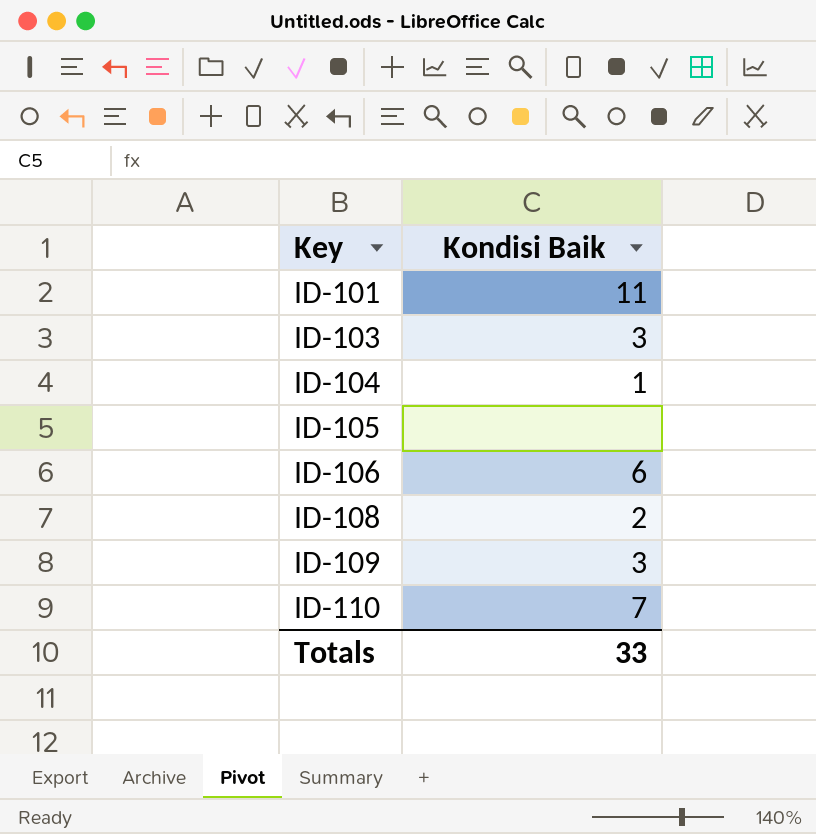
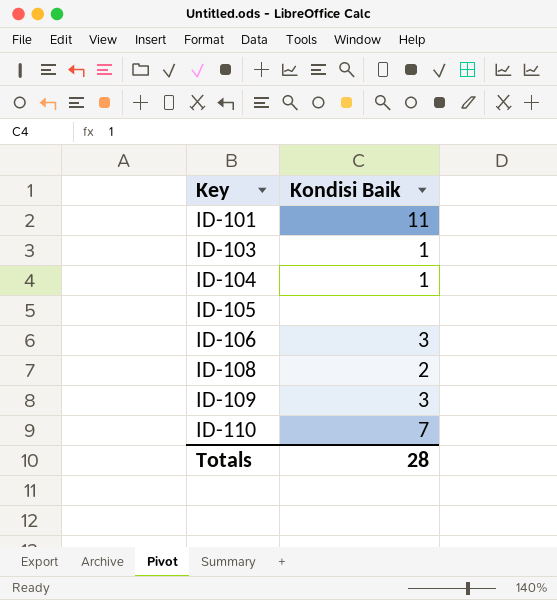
ID-103 | Kondisi Baik: 3 -> 1
ID-106 | Kondisi Baik: 6 -> 3
Totals | Kondisi Baik: 33 -> 28

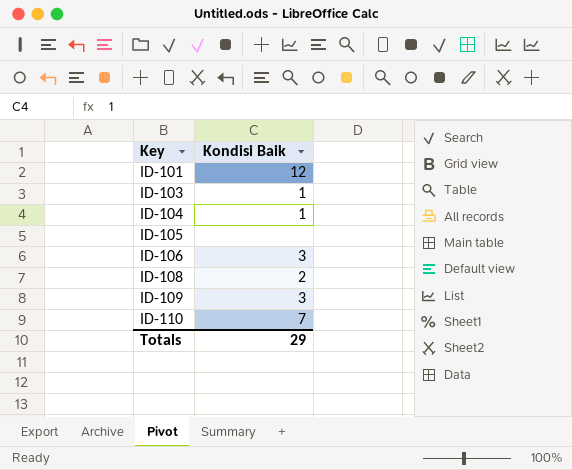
ID-101 | Kondisi Baik: 11 -> 12
Totals | Kondisi Baik: 28 -> 29

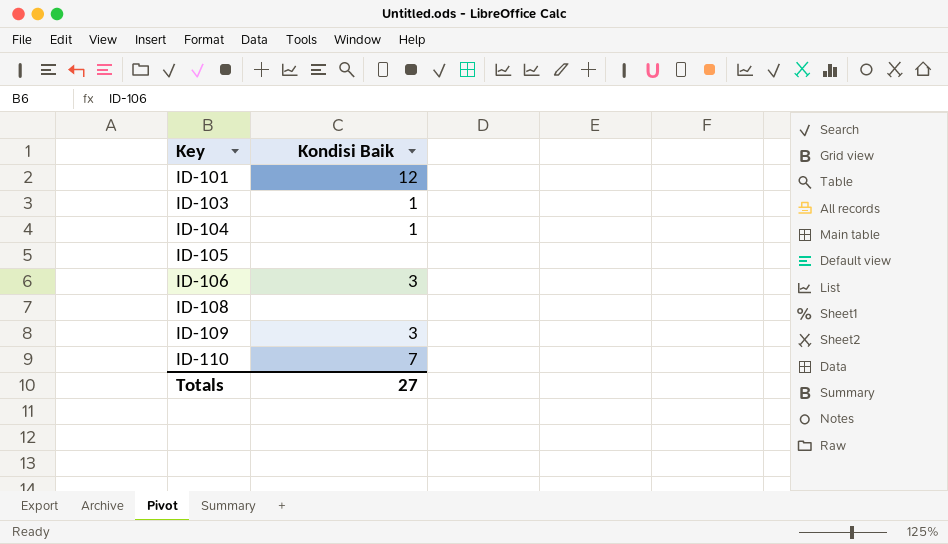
ID-108 | Kondisi Baik: 2 -> none
Totals | Kondisi Baik: 29 -> 27

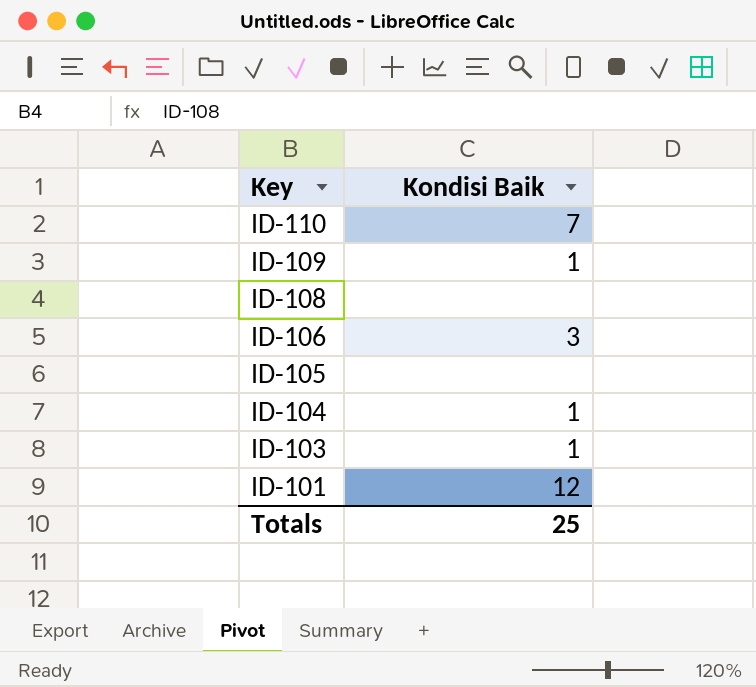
row order: Key ascending -> Key descending
ID-109 | Kondisi Baik: 3 -> 1
Totals | Kondisi Baik: 27 -> 25

